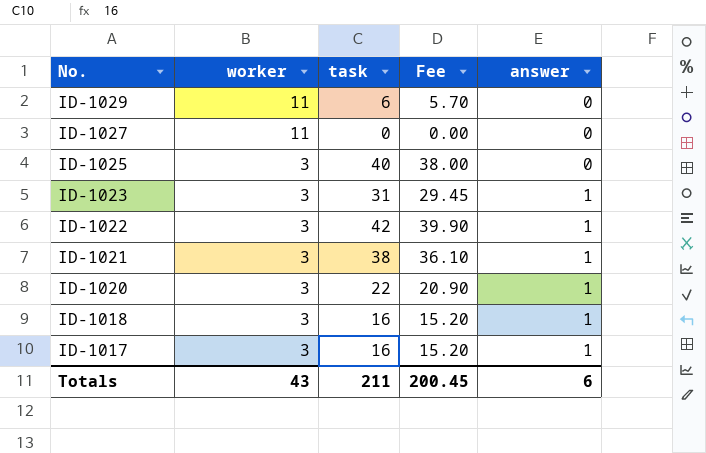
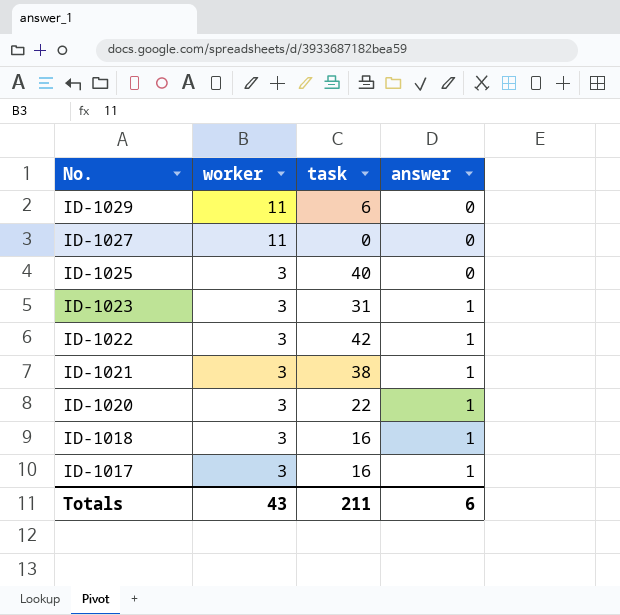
column Fee | formula: [task] * 0.95 -> none

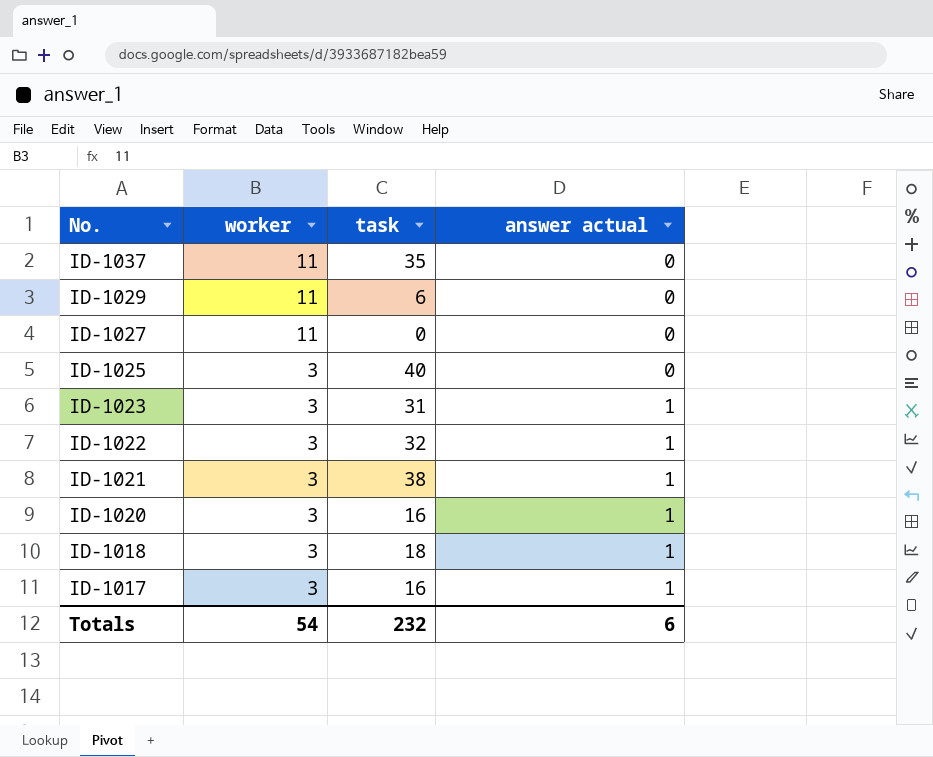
column name: answer -> answer actual
row ID-1037: none -> 11 | 35 | 0
ID-1022 | task: 42 -> 32
ID-1020 | task: 22 -> 16
ID-1018 | task: 16 -> 18
Totals | worker: 43 -> 54
Totals | task: 211 -> 232

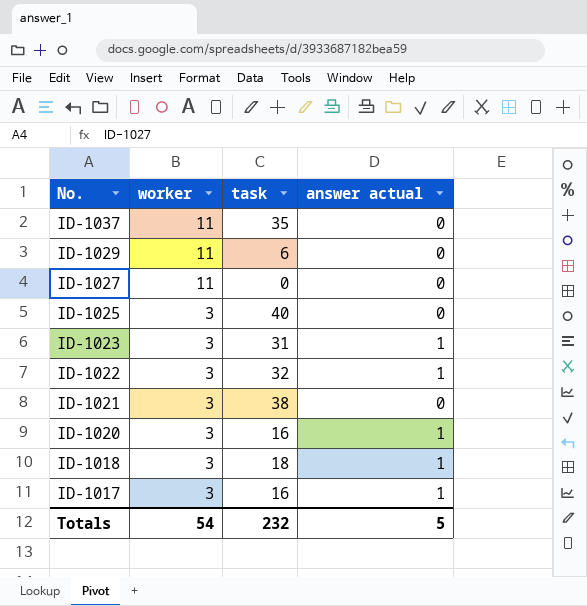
ID-1021 | answer actual: 1 -> 0
Totals | answer actual: 6 -> 5

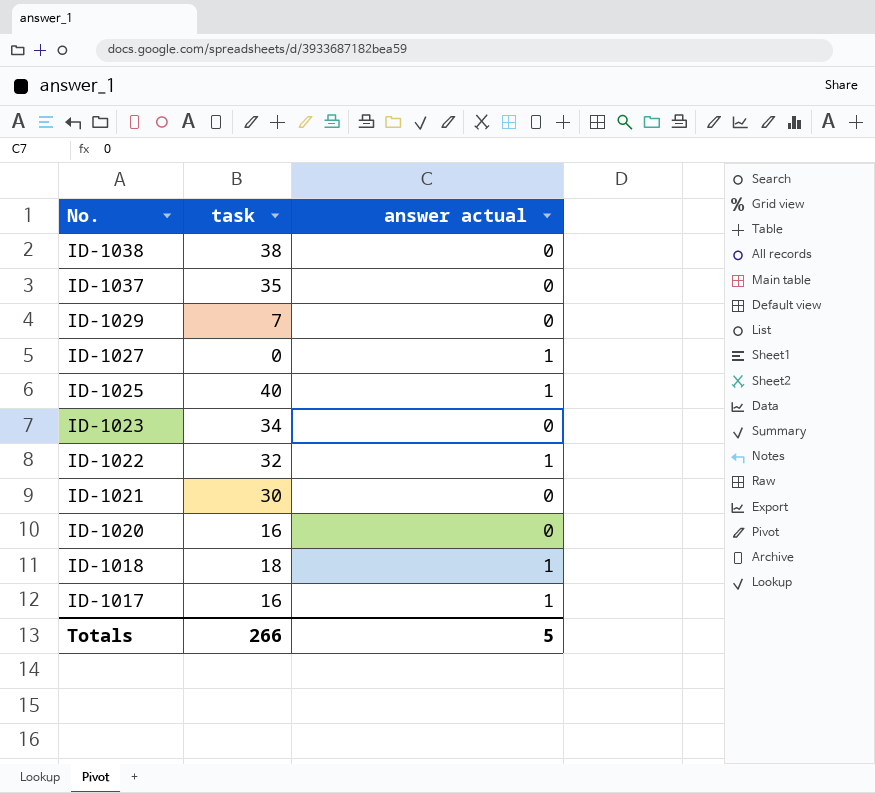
column worker | position: 2 -> none
row ID-1038: none -> 38 | 0
ID-1029 | task: 6 -> 7
ID-1027 | answer actual: 0 -> 1
ID-1025 | answer actual: 0 -> 1
ID-1023 | task: 31 -> 34
ID-1023 | answer actual: 1 -> 0
ID-1021 | task: 38 -> 30
ID-1020 | answer actual: 1 -> 0
Totals | task: 232 -> 266

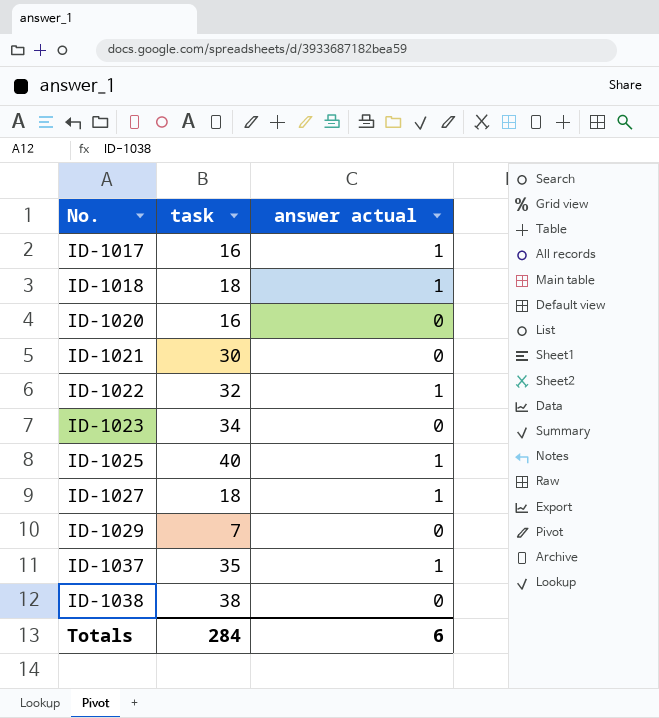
row order: No. descending -> No. ascending
ID-1027 | task: 0 -> 18
ID-1037 | answer actual: 0 -> 1
Totals | task: 266 -> 284
Totals | answer actual: 5 -> 6

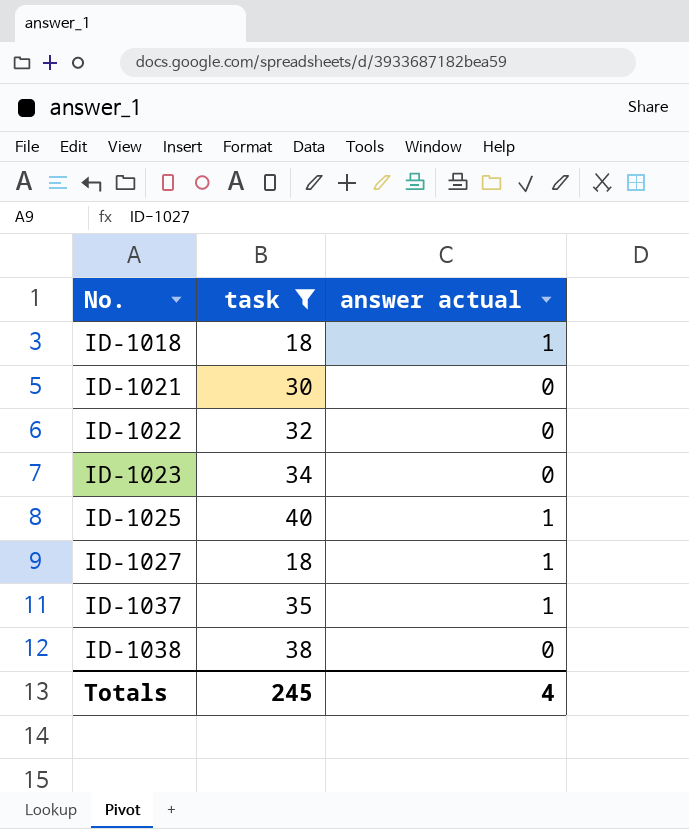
filter: none -> task >= 18
ID-1022 | answer actual: 1 -> 0
Totals | task: 284 -> 245
Totals | answer actual: 6 -> 4

